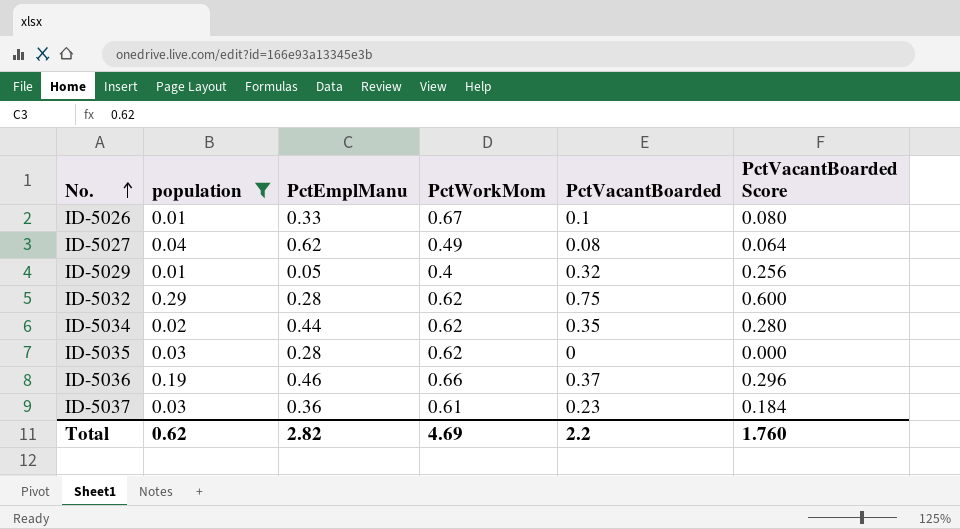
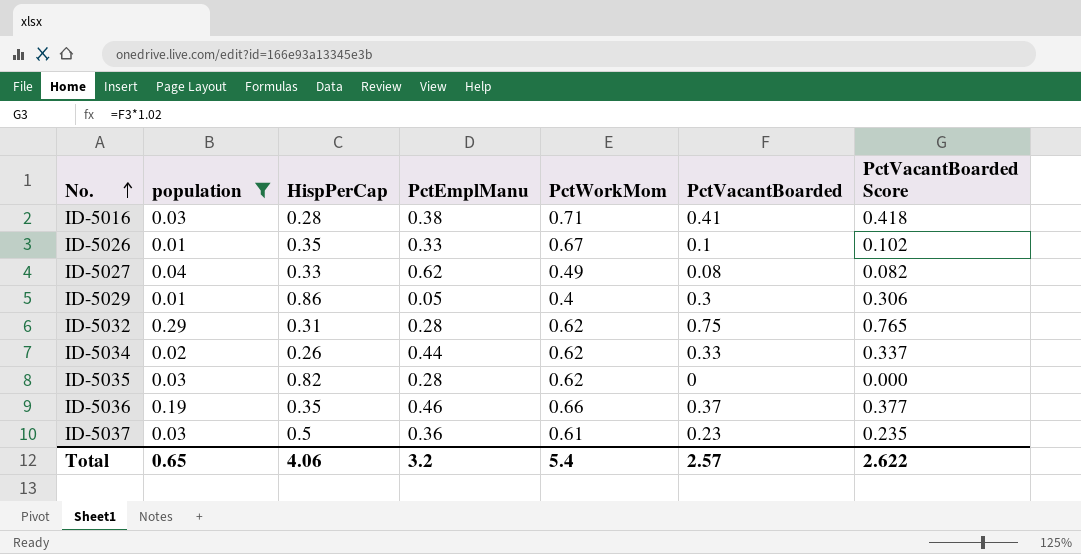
column HispPerCap | position: none -> 3
column PctVacantBoarded Score | formula: [PctVacantBoarded] * 0.8 -> [PctVacantBoarded] * 1.02
row ID-5016: none -> 0.03 | 0.28 | 0.38 | 0.71 | 0.41 | 0.418
ID-5029 | PctVacantBoarded: 0.32 -> 0.3
ID-5034 | PctVacantBoarded: 0.35 -> 0.33
Total | population: 0.62 -> 0.65
Total | PctEmplManu: 2.82 -> 3.2
Total | PctWorkMom: 4.69 -> 5.4
Total | PctVacantBoarded: 2.2 -> 2.57
Total | PctVacantBoarded Score: 1.760 -> 2.622

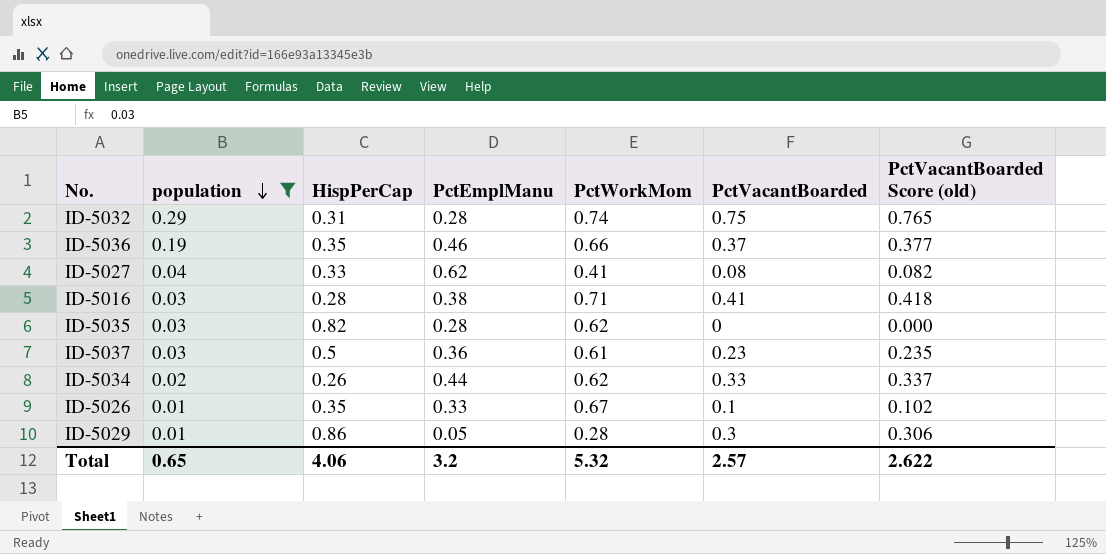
row order: No. ascending -> population descending
column name: PctVacantBoarded Score -> PctVacantBoarded Score (old)
ID-5032 | PctWorkMom: 0.62 -> 0.74
ID-5027 | PctWorkMom: 0.49 -> 0.41
ID-5029 | PctWorkMom: 0.4 -> 0.28
Total | PctWorkMom: 5.4 -> 5.32

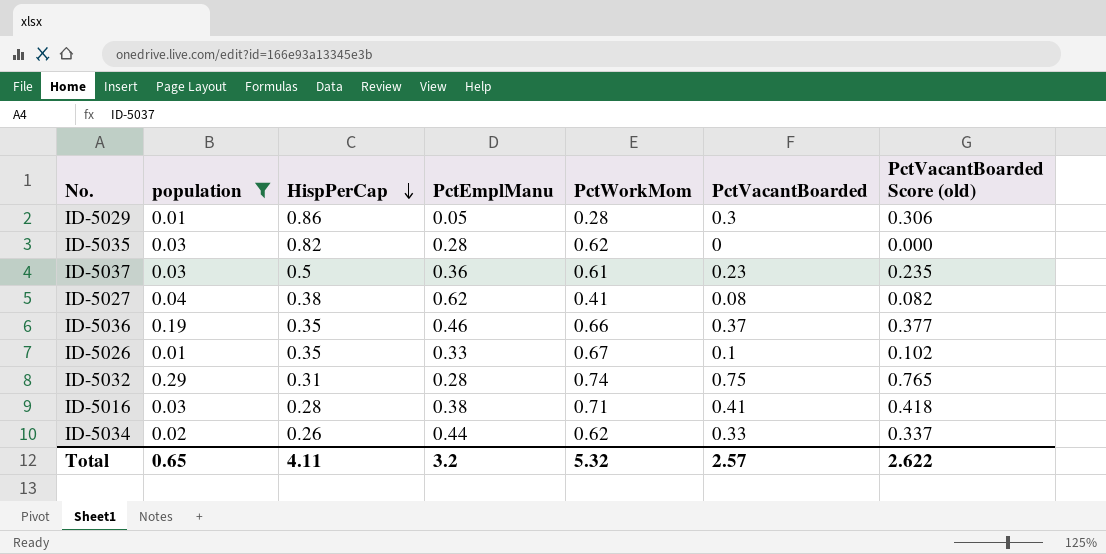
row order: population descending -> HispPerCap descending
ID-5027 | HispPerCap: 0.33 -> 0.38
Total | HispPerCap: 4.06 -> 4.11

